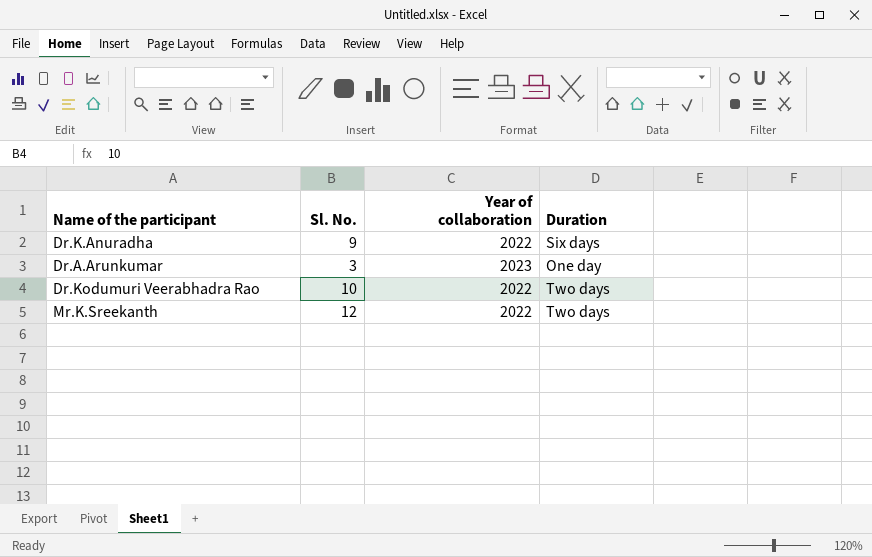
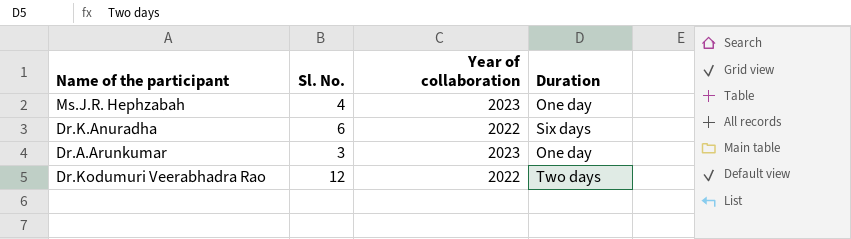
row Mr.K.Sreekanth: 12 | 2022 | Two days -> none
row Ms.J.R. Hephzabah: none -> 4 | 2023 | One day
Dr.K.Anuradha | Sl. No.: 9 -> 6
Dr.Kodumuri Veerabhadra Rao | Sl. No.: 10 -> 12

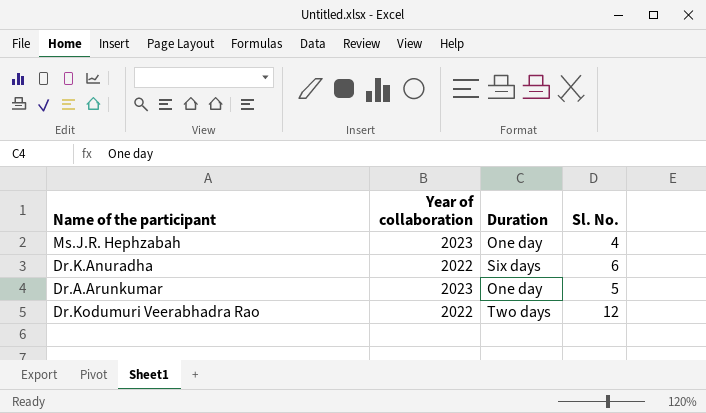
column Sl. No. | position: 2 -> 4
Dr.A.Arunkumar | Sl. No.: 3 -> 5

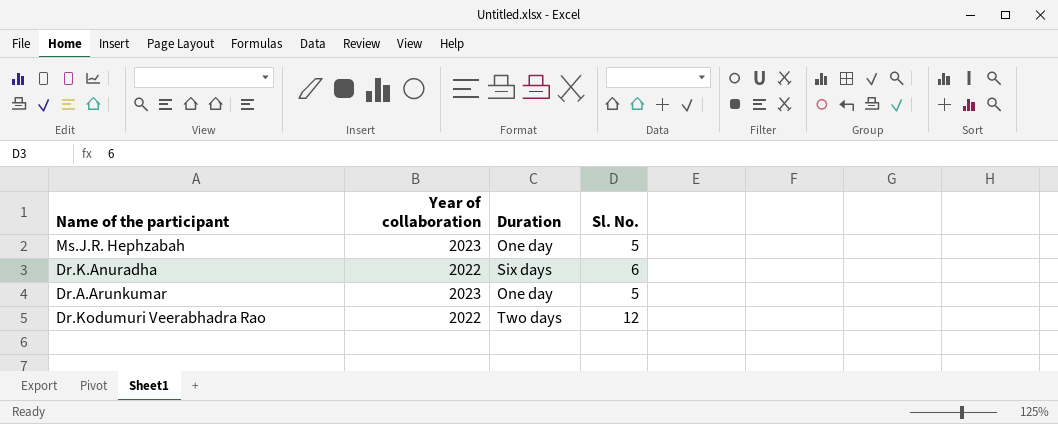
Ms.J.R. Hephzabah | Sl. No.: 4 -> 5

